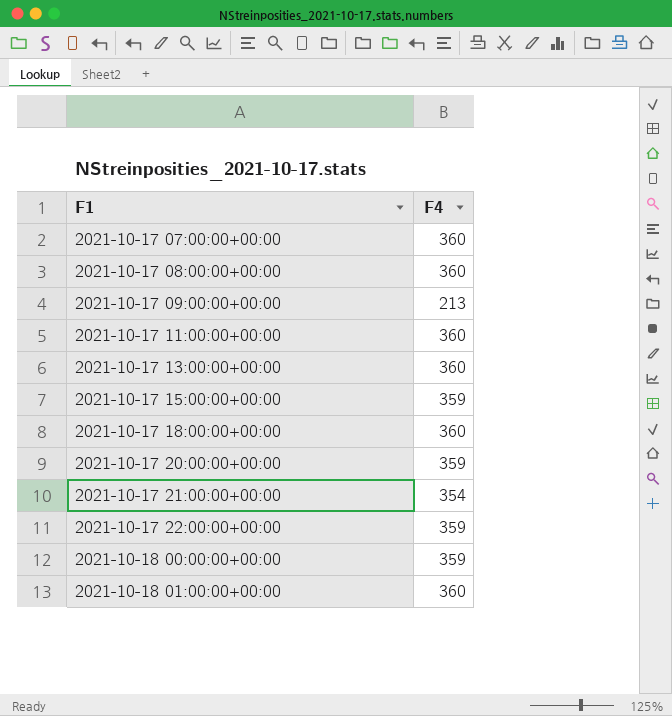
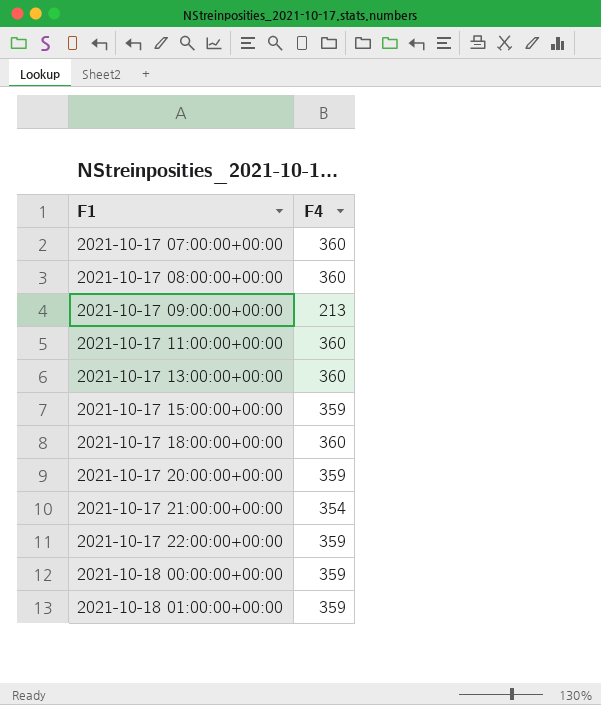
2021-10-18 01:00:00+00:00 | F4: 360 -> 359

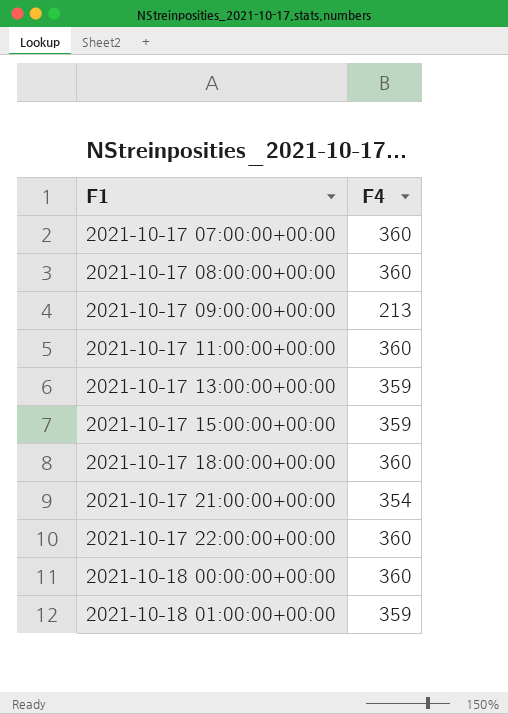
row 2021-10-17 20:00:00+00:00: 359 -> none
2021-10-17 13:00:00+00:00 | F4: 360 -> 359
2021-10-17 22:00:00+00:00 | F4: 359 -> 360
2021-10-18 00:00:00+00:00 | F4: 359 -> 360

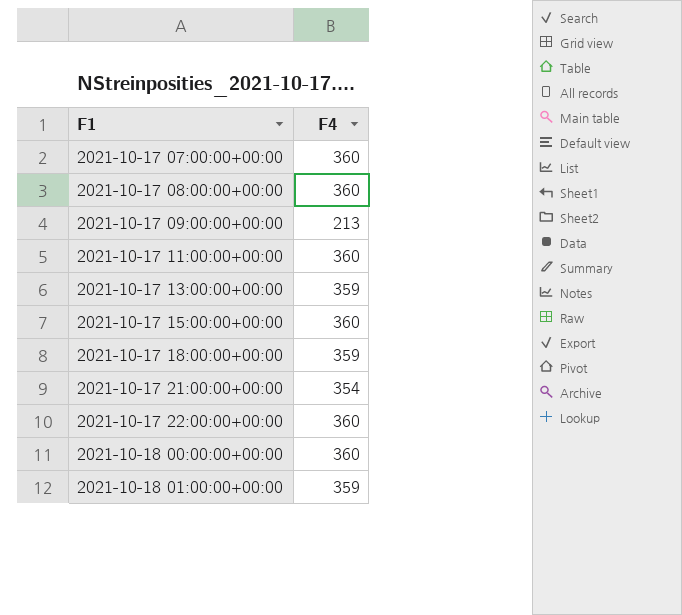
2021-10-17 15:00:00+00:00 | F4: 359 -> 360
2021-10-17 18:00:00+00:00 | F4: 360 -> 359

